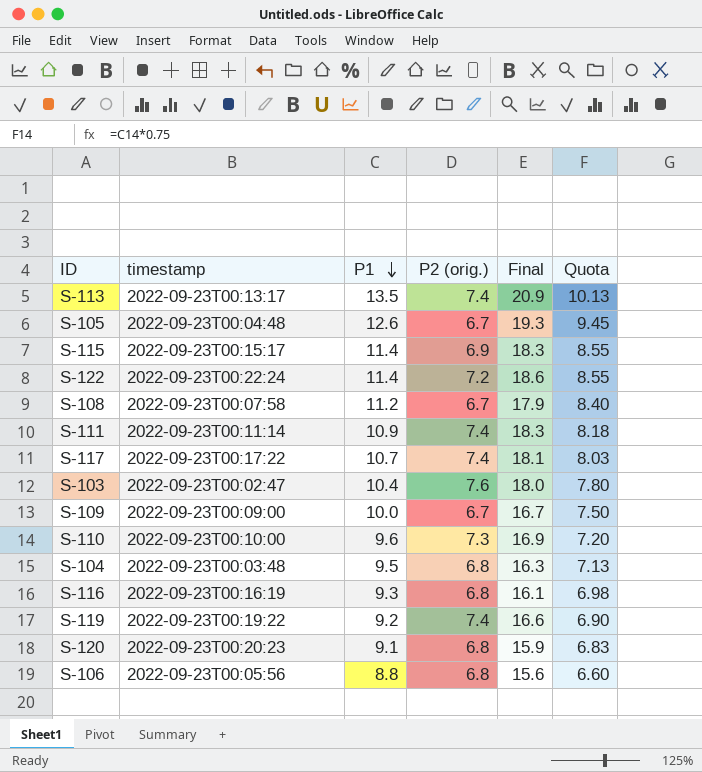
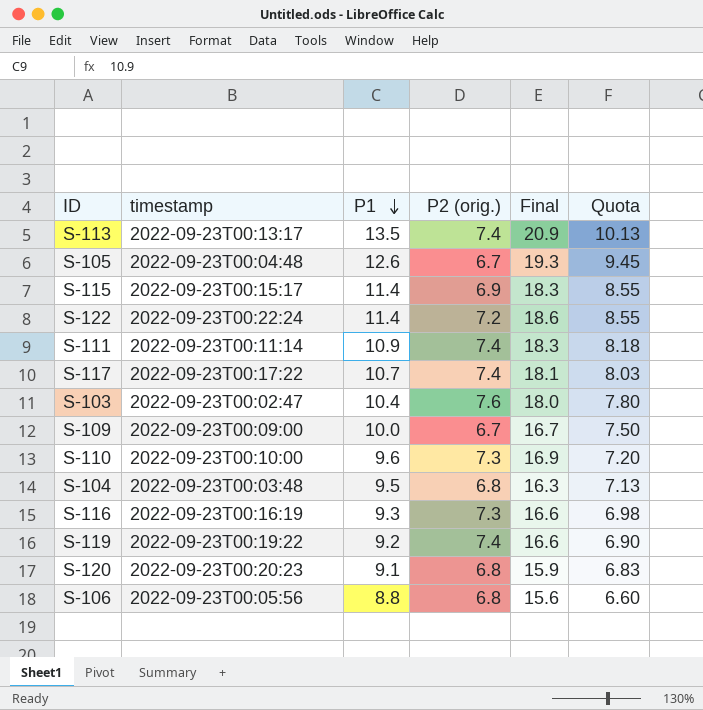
row S-108: 2022-09-23T00:07:58 | 11.2 | 6.7 | 17.9 | 8.40 -> none
S-116 | P2 (orig.): 6.8 -> 7.3
S-116 | Final: 16.1 -> 16.6

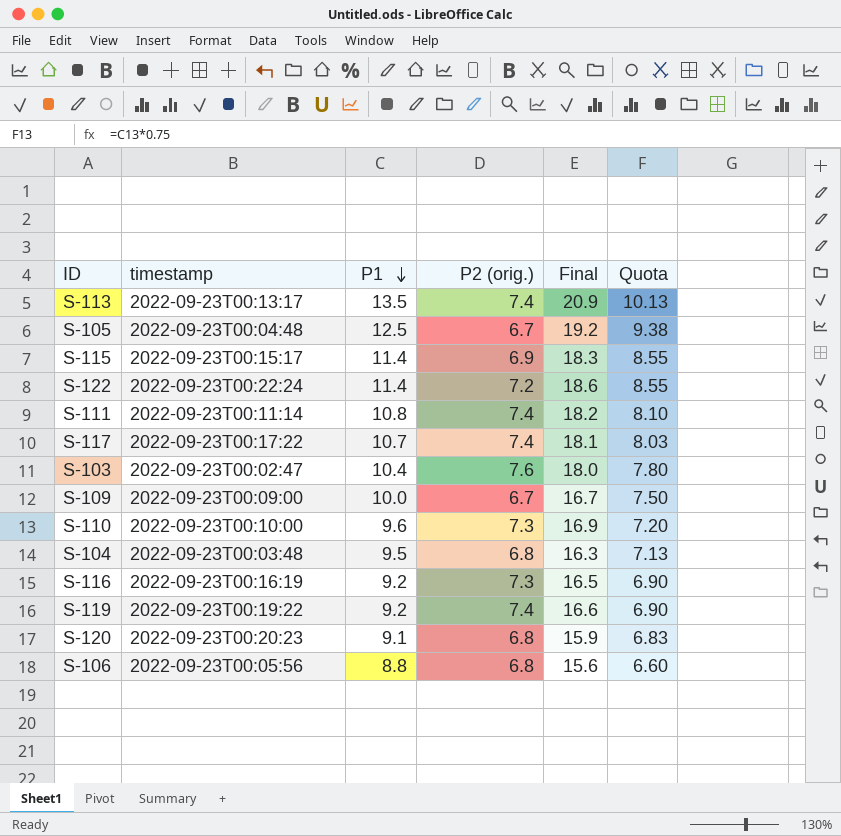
S-105 | P1: 12.6 -> 12.5
S-105 | Final: 19.3 -> 19.2
S-105 | Quota: 9.45 -> 9.38
S-111 | P1: 10.9 -> 10.8
S-111 | Final: 18.3 -> 18.2
S-111 | Quota: 8.18 -> 8.10
S-116 | P1: 9.3 -> 9.2
S-116 | Final: 16.6 -> 16.5
S-116 | Quota: 6.98 -> 6.90

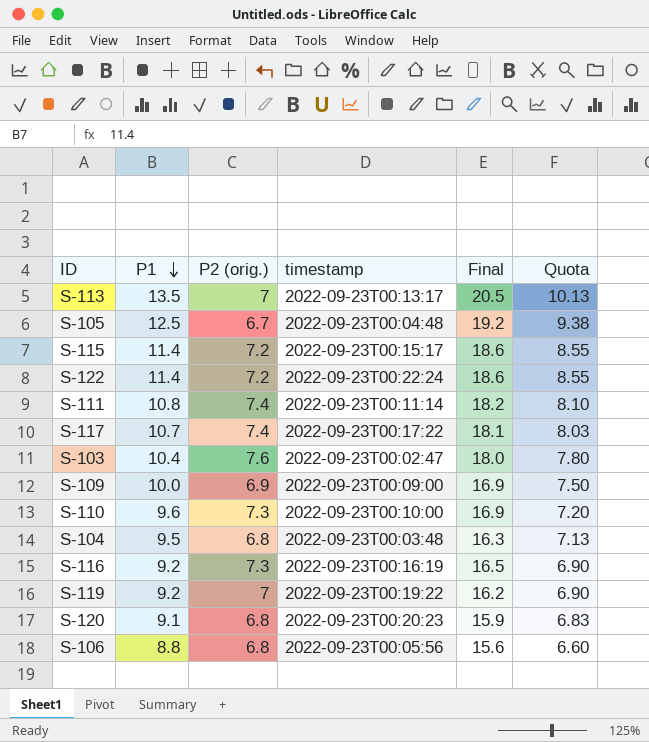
column timestamp | position: 2 -> 4
S-113 | P2 (orig.): 7.4 -> 7
S-113 | Final: 20.9 -> 20.5
S-115 | P2 (orig.): 6.9 -> 7.2
S-115 | Final: 18.3 -> 18.6
S-109 | P2 (orig.): 6.7 -> 6.9
S-109 | Final: 16.7 -> 16.9
S-119 | P2 (orig.): 7.4 -> 7
S-119 | Final: 16.6 -> 16.2

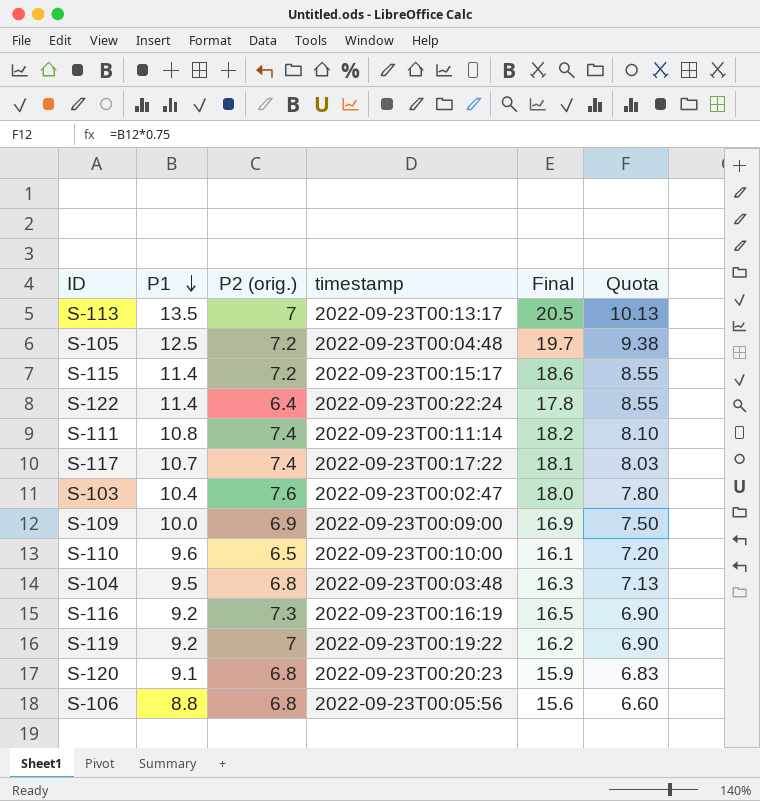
S-105 | P2 (orig.): 6.7 -> 7.2
S-105 | Final: 19.2 -> 19.7
S-122 | P2 (orig.): 7.2 -> 6.4
S-122 | Final: 18.6 -> 17.8
S-110 | P2 (orig.): 7.3 -> 6.5
S-110 | Final: 16.9 -> 16.1

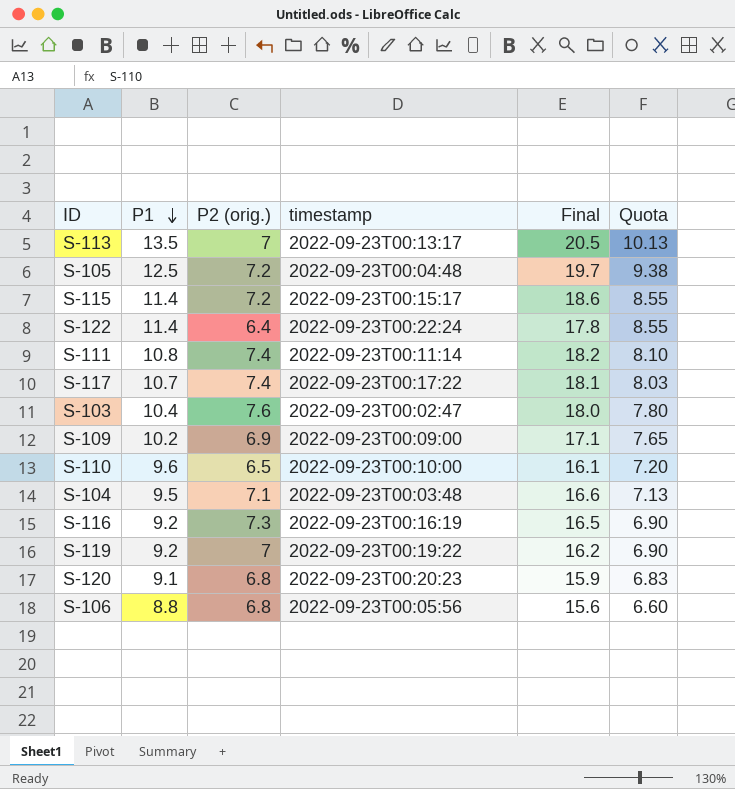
S-109 | P1: 10.0 -> 10.2
S-109 | Final: 16.9 -> 17.1
S-109 | Quota: 7.50 -> 7.65
S-104 | P2 (orig.): 6.8 -> 7.1
S-104 | Final: 16.3 -> 16.6

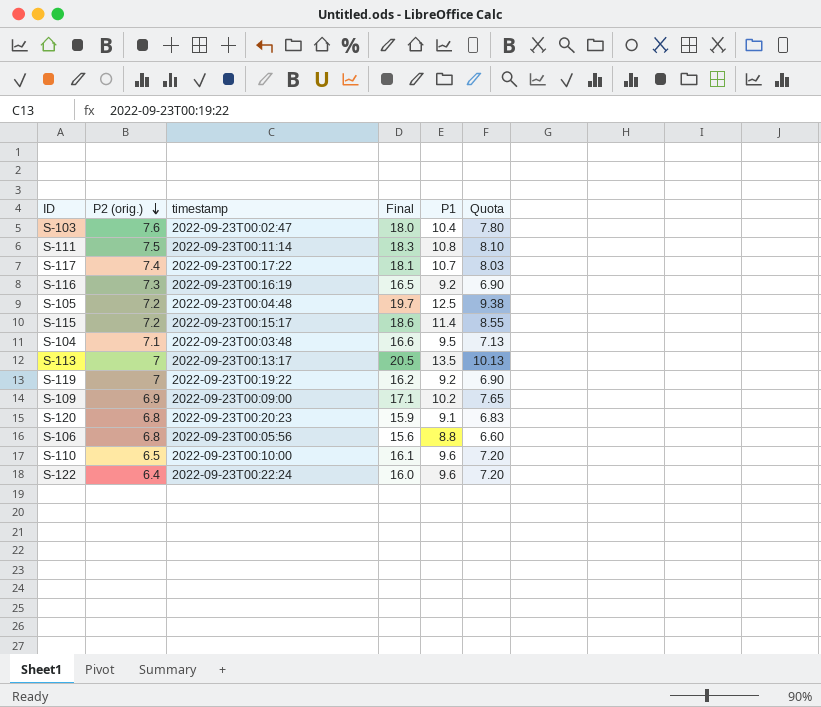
row order: P1 descending -> P2 (orig.) descending
column P1 | position: 2 -> 5
S-111 | P2 (orig.): 7.4 -> 7.5
S-111 | Final: 18.2 -> 18.3
S-122 | Final: 17.8 -> 16.0
S-122 | P1: 11.4 -> 9.6
S-122 | Quota: 8.55 -> 7.20

